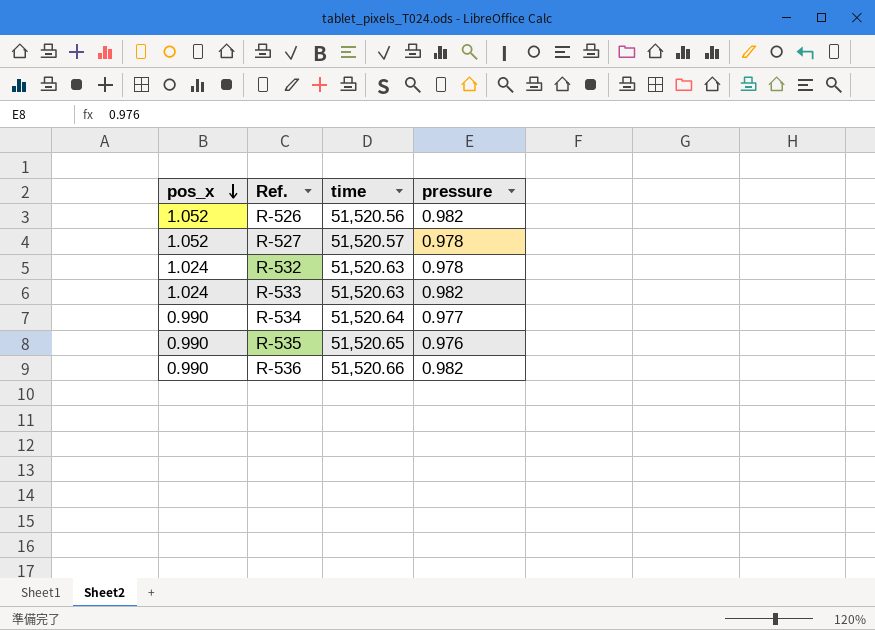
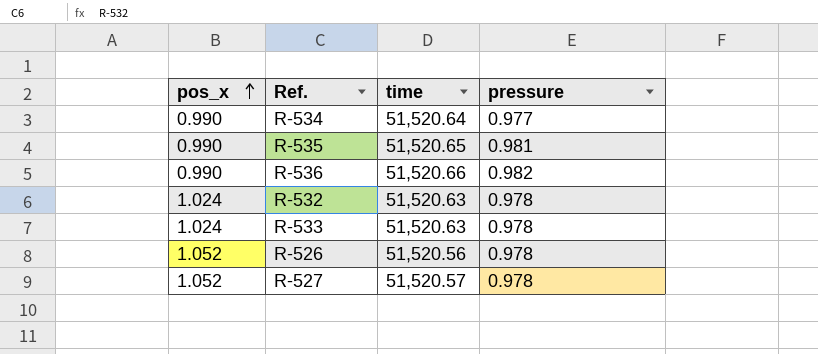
row order: pos_x descending -> pos_x ascending
R-535 | pressure: 0.976 -> 0.981
R-533 | pressure: 0.982 -> 0.978
R-526 | pressure: 0.982 -> 0.978

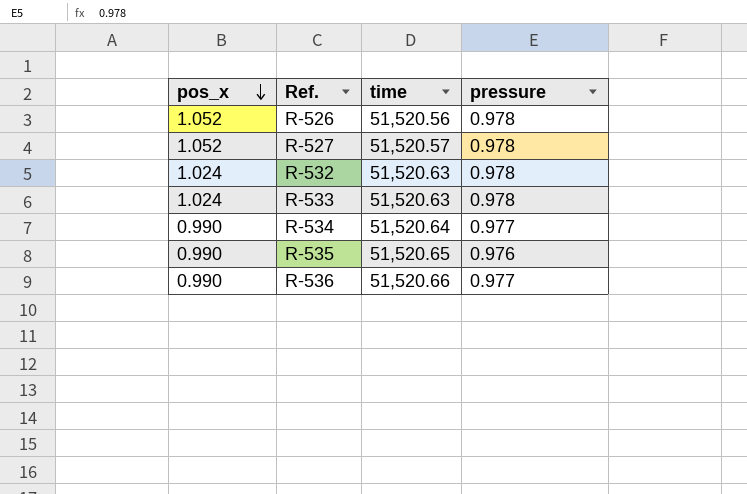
row order: pos_x ascending -> pos_x descending
R-535 | pressure: 0.981 -> 0.976
R-536 | pressure: 0.982 -> 0.977

